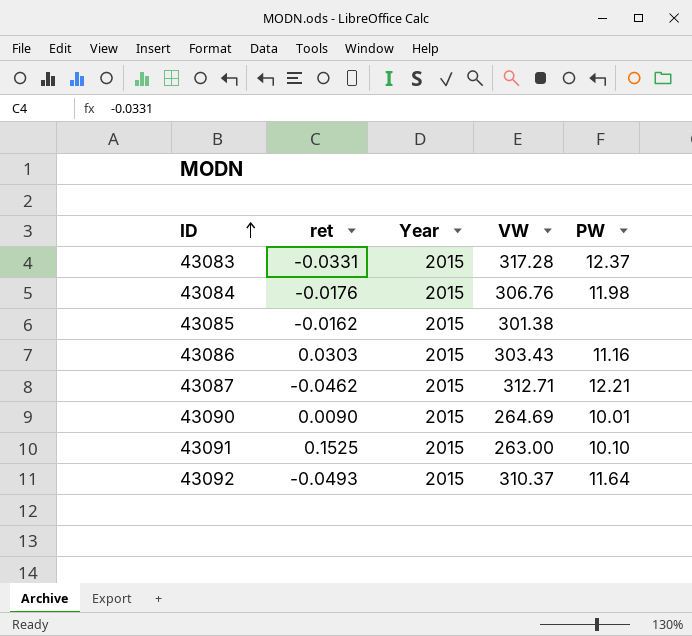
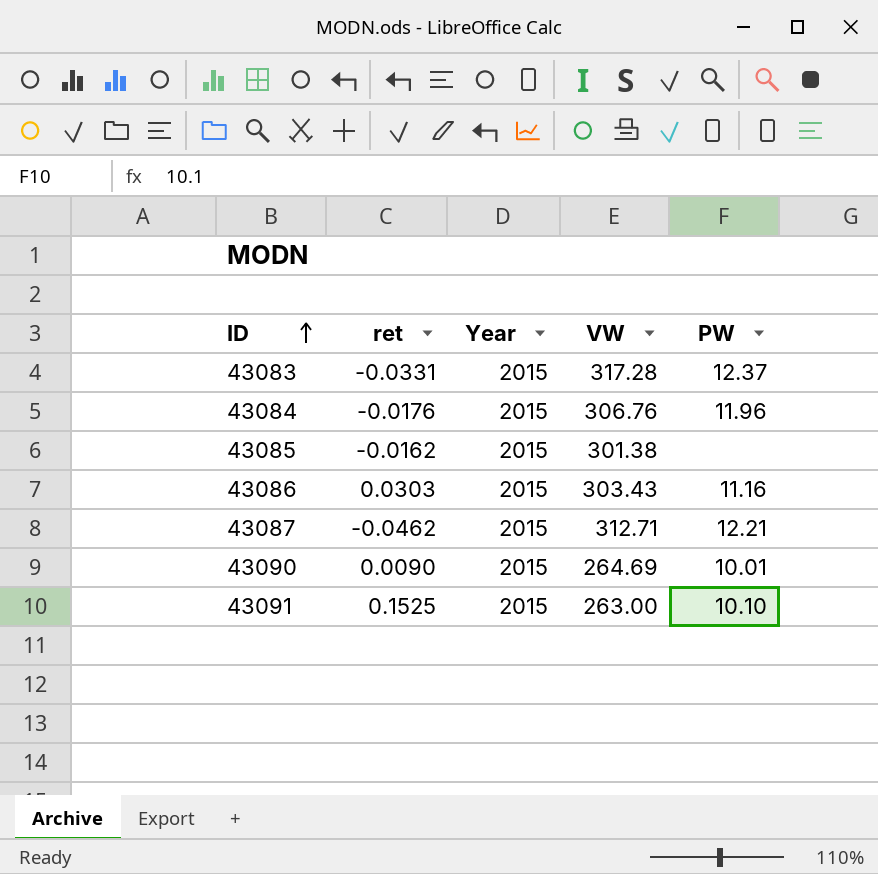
row 43092: -0.0493 | 2015 | 310.37 | 11.64 -> none
43084 | PW: 11.98 -> 11.96

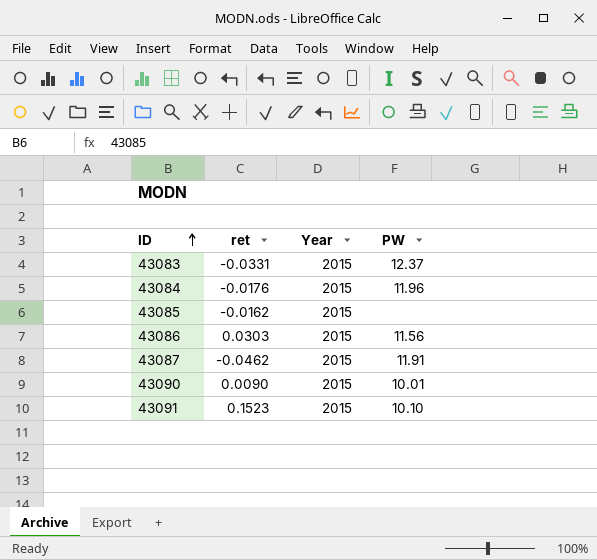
column VW | position: 4 -> none
43086 | PW: 11.16 -> 11.56
43087 | PW: 12.21 -> 11.91
43091 | ret: 0.1525 -> 0.1523

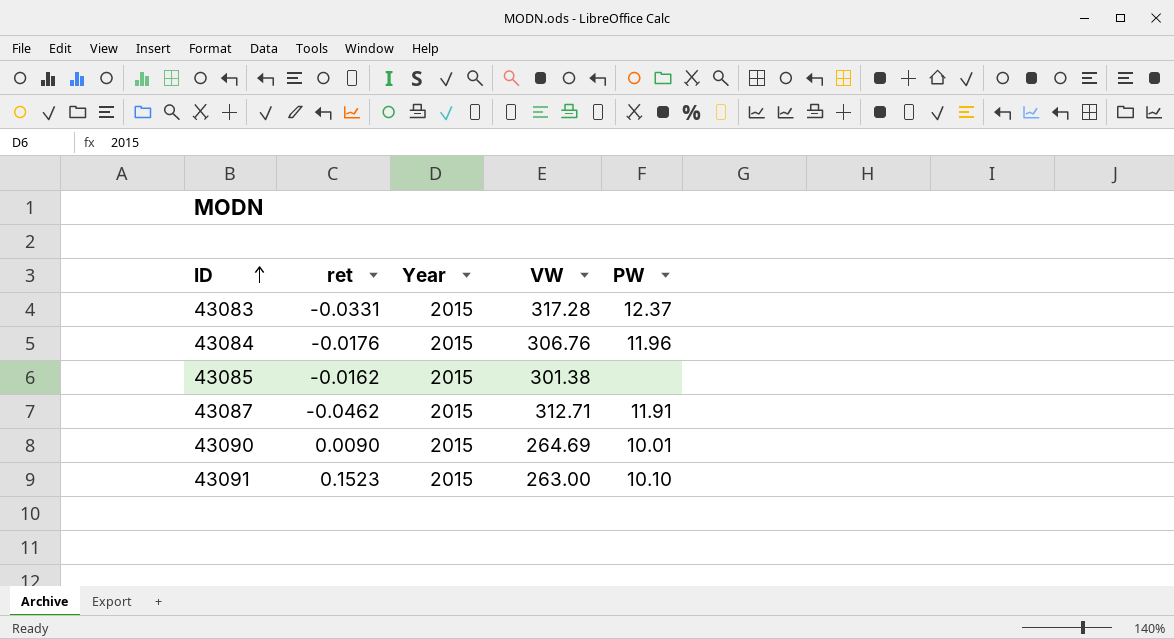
column VW | position: none -> 4
row 43086: 0.0303 | 2015 | 11.56 -> none

